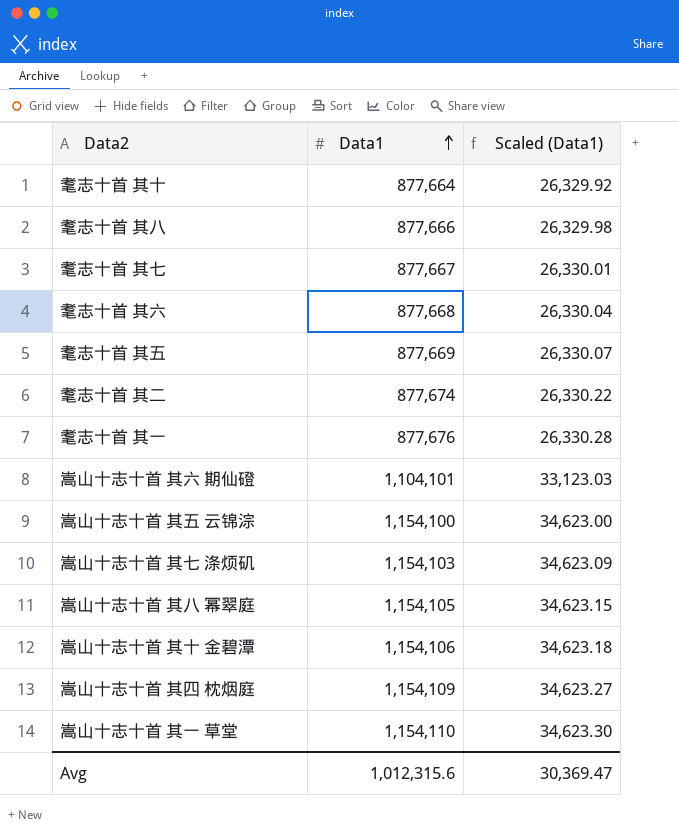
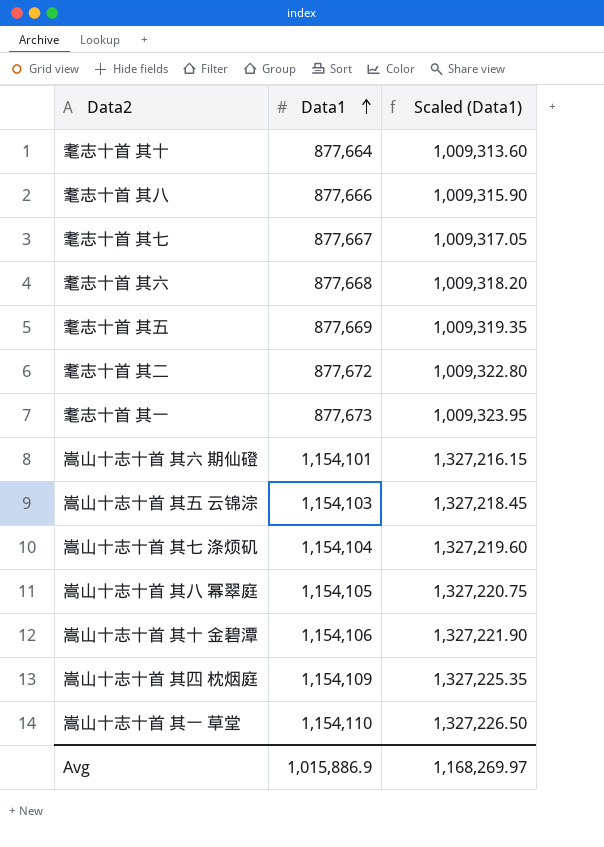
column Scaled (Data1) | formula: [Data1] * 0.03 -> [Data1] * 1.15
耄志十首 其二 | Data1: 877,674 -> 877,672
耄志十首 其一 | Data1: 877,676 -> 877,673
嵩山十志十首 其六 期仙磴 | Data1: 1,104,101 -> 1,154,101
嵩山十志十首 其五 云锦淙 | Data1: 1,154,100 -> 1,154,103
嵩山十志十首 其七 涤烦矶 | Data1: 1,154,103 -> 1,154,104
Avg | Data1: 1,012,315.6 -> 1,015,886.9
Avg | Scaled (Data1): 30,369.47 -> 1,168,269.97

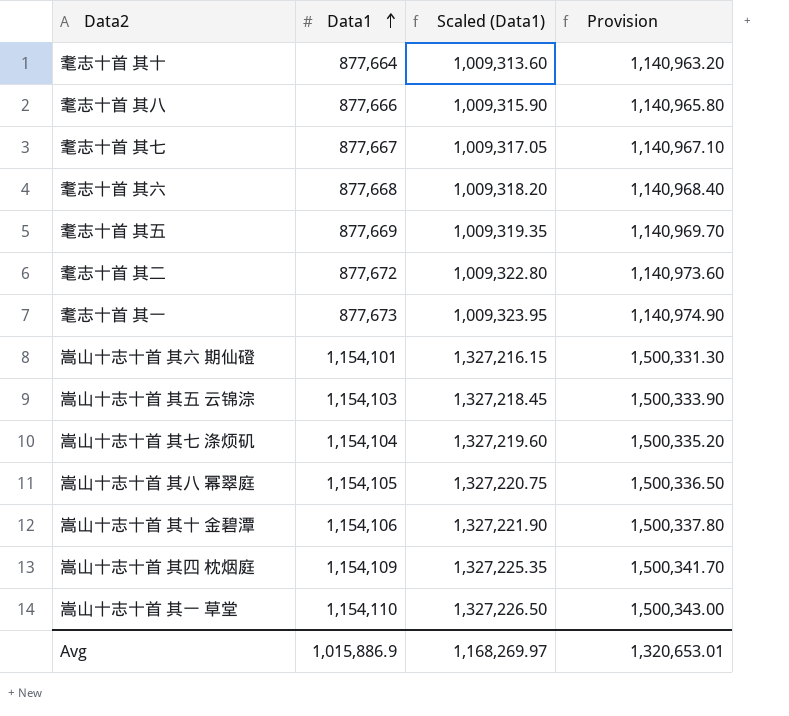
column Provision | formula: none -> [Data1] * 1.3

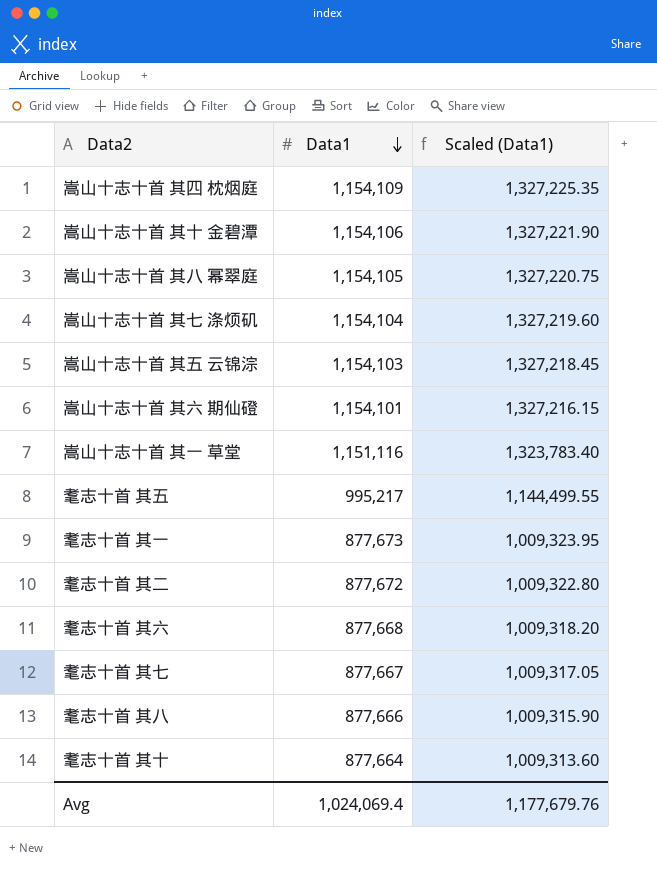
row order: Data1 ascending -> Data1 descending
column Provision | formula: [Data1] * 1.3 -> none
嵩山十志十首 其一 草堂 | Data1: 1,154,110 -> 1,151,116
嵩山十志十首 其一 草堂 | Scaled (Data1): 1,327,226.50 -> 1,323,783.40
耄志十首 其五 | Data1: 877,669 -> 995,217
耄志十首 其五 | Scaled (Data1): 1,009,319.35 -> 1,144,499.55
Avg | Data1: 1,015,886.9 -> 1,024,069.4
Avg | Scaled (Data1): 1,168,269.97 -> 1,177,679.76

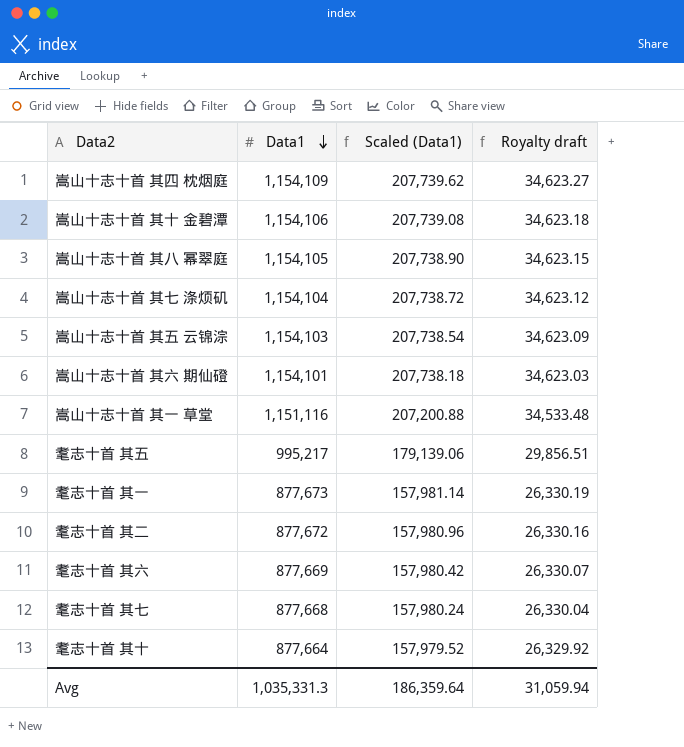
column Scaled (Data1) | formula: [Data1] * 1.15 -> [Data1] * 0.18
column Royalty draft | formula: none -> [Data1] * 0.03
row 耄志十首 其八: 877,666 | 1,009,315.90 -> none
耄志十首 其六 | Data1: 877,668 -> 877,669
耄志十首 其七 | Data1: 877,667 -> 877,668
Avg | Data1: 1,024,069.4 -> 1,035,331.3
Avg | Scaled (Data1): 1,177,679.76 -> 186,359.64

